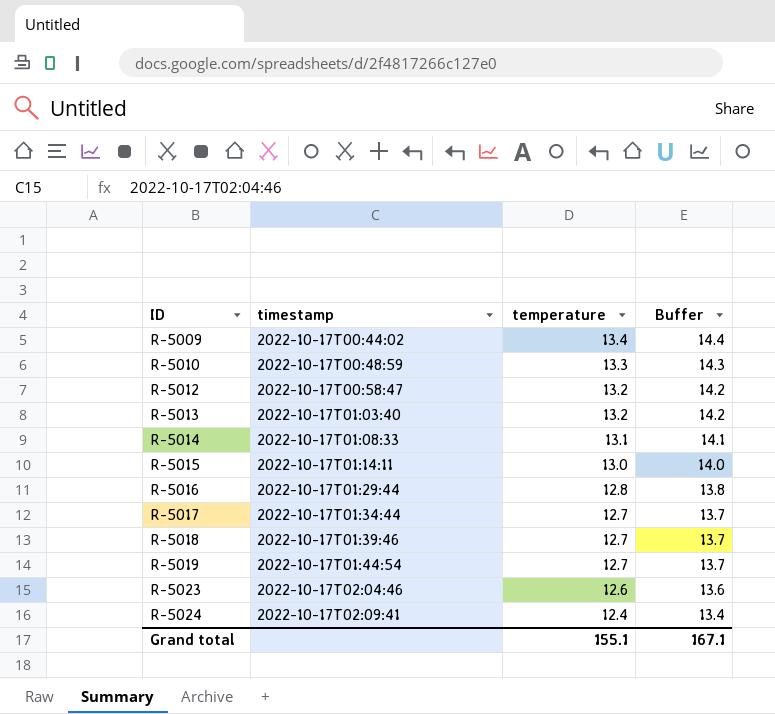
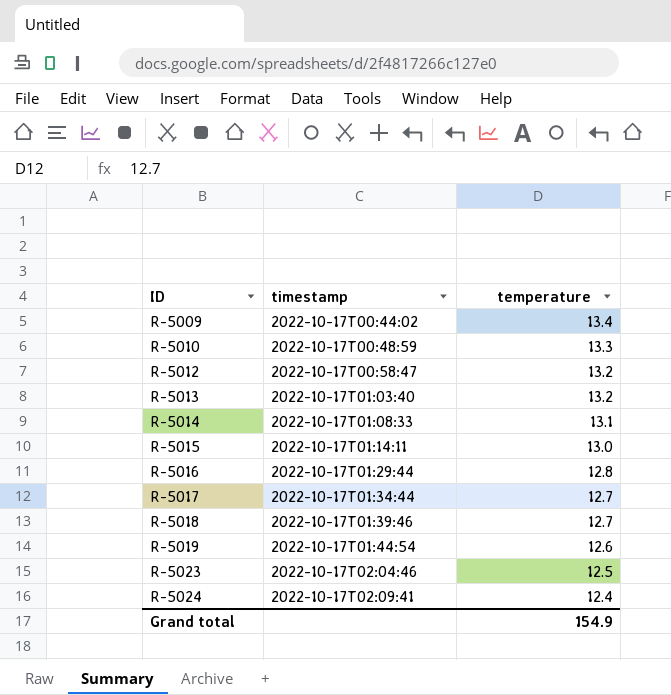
column Buffer | formula: [temperature] + 1 -> none
R-5019 | temperature: 12.7 -> 12.6
R-5023 | temperature: 12.6 -> 12.5
Grand total | temperature: 155.1 -> 154.9

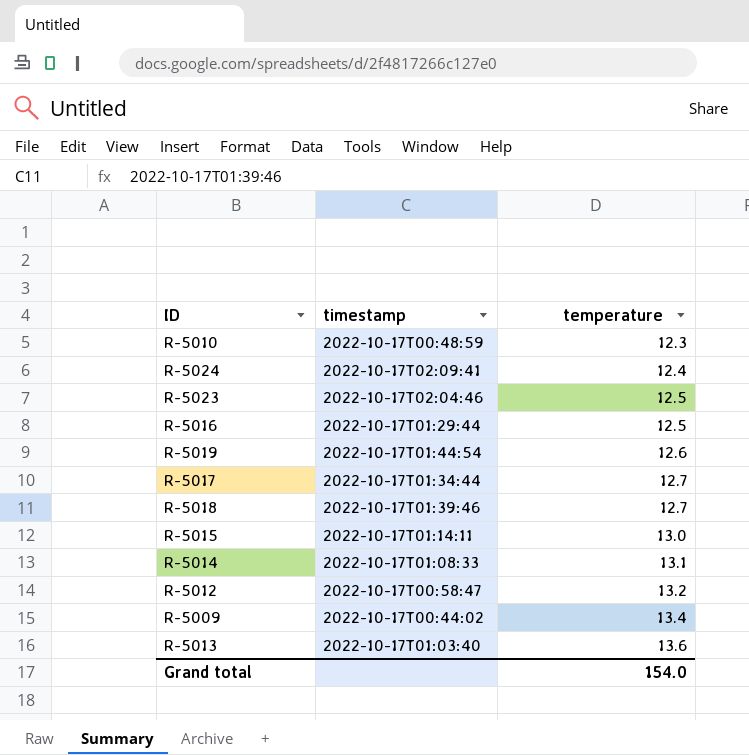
row order: ID ascending -> temperature ascending
R-5010 | temperature: 13.3 -> 12.3
R-5016 | temperature: 12.8 -> 12.5
R-5013 | temperature: 13.2 -> 13.6
Grand total | temperature: 154.9 -> 154.0

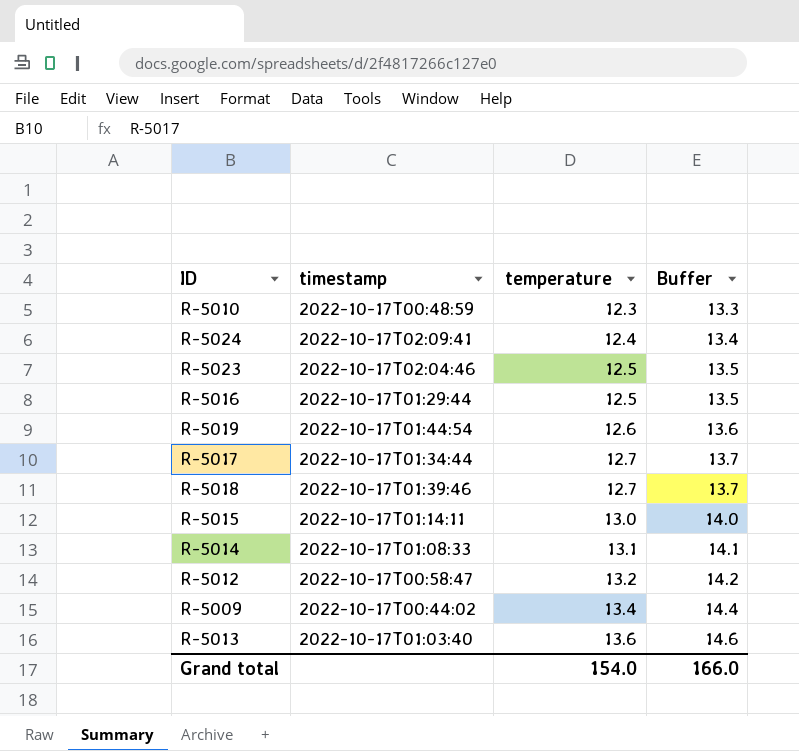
column Buffer | formula: none -> [temperature] + 1

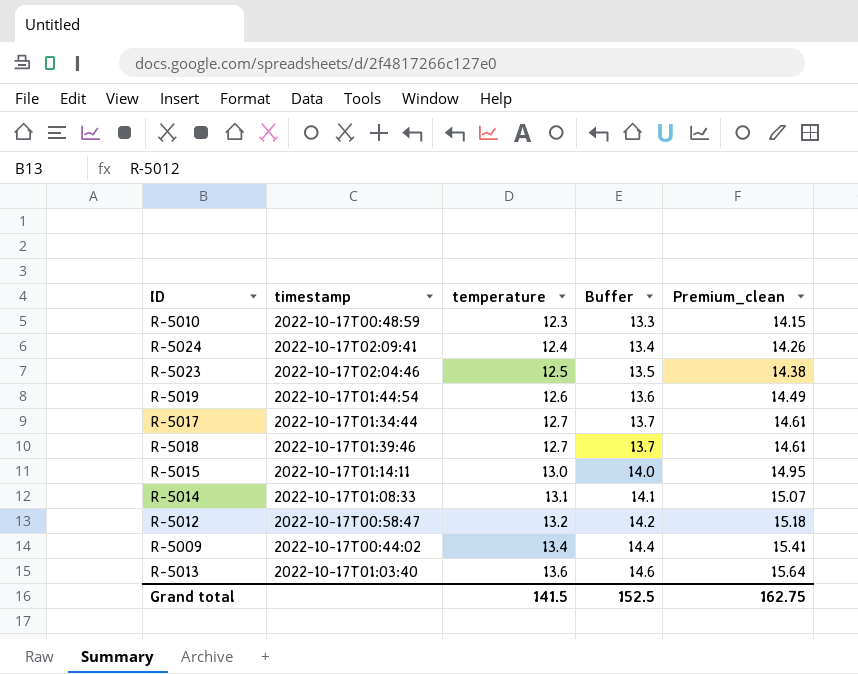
column Premium_clean | formula: none -> [temperature] * 1.15
row R-5016: 2022-10-17T01:29:44 | 12.5 | 13.5 -> none
Grand total | temperature: 154.0 -> 141.5
Grand total | Buffer: 166.0 -> 152.5

